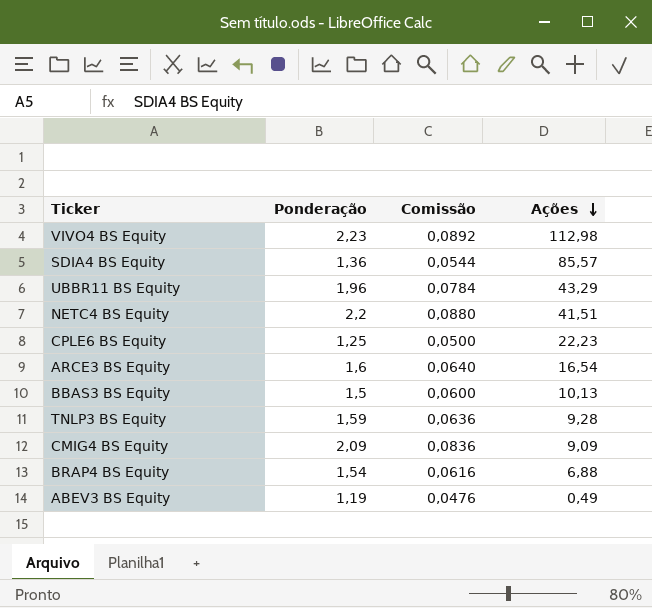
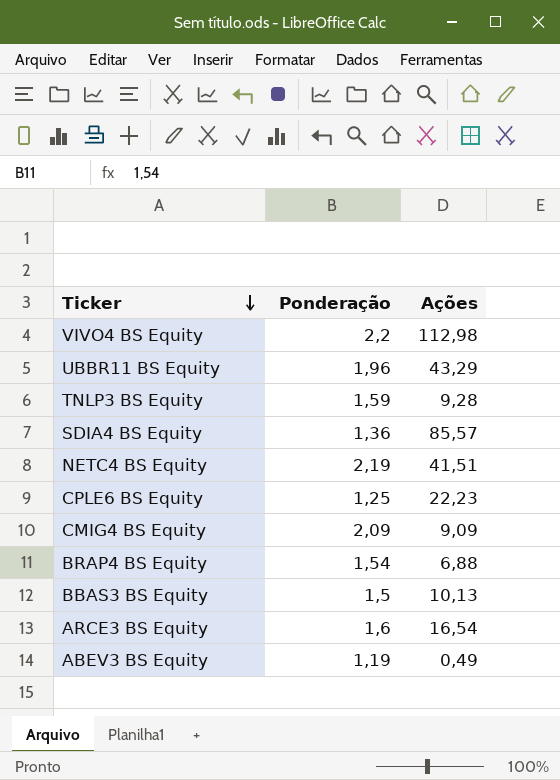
row order: Ações descending -> Ticker descending
column Comissão | formula: [Ponderação] * 0,04 -> none
VIVO4 BS Equity | Ponderação: 2,23 -> 2,2
NETC4 BS Equity | Ponderação: 2,2 -> 2,19

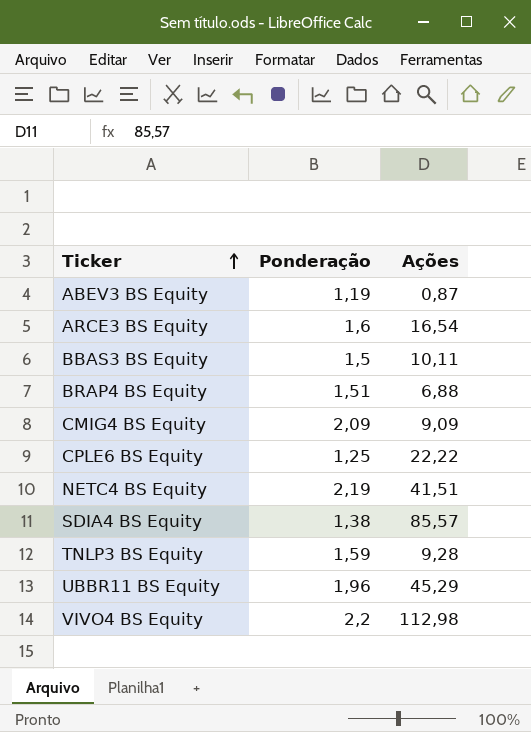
row order: Ticker descending -> Ticker ascending
ABEV3 BS Equity | Ações: 0,49 -> 0,87
BBAS3 BS Equity | Ações: 10,13 -> 10,11
BRAP4 BS Equity | Ponderação: 1,54 -> 1,51
CPLE6 BS Equity | Ações: 22,23 -> 22,22
SDIA4 BS Equity | Ponderação: 1,36 -> 1,38
UBBR11 BS Equity | Ações: 43,29 -> 45,29

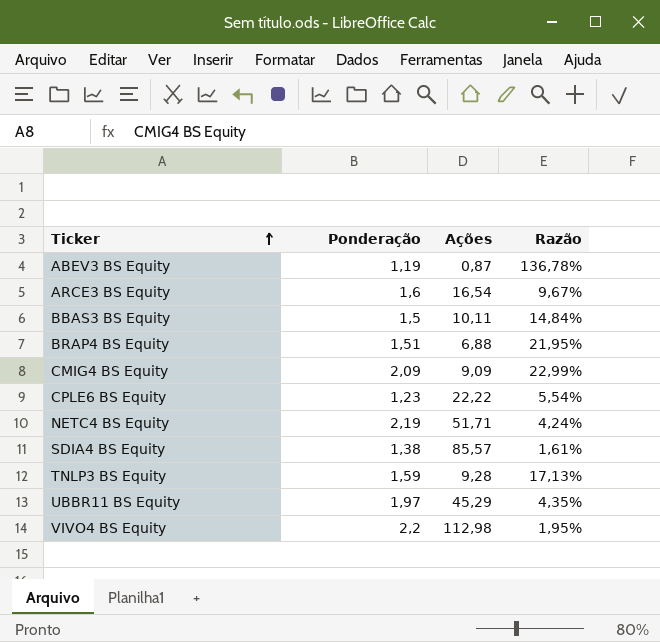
column Razão | formula: none -> [Ponderação] / [Ações]
CPLE6 BS Equity | Ponderação: 1,25 -> 1,23
NETC4 BS Equity | Ações: 41,51 -> 51,71
UBBR11 BS Equity | Ponderação: 1,96 -> 1,97

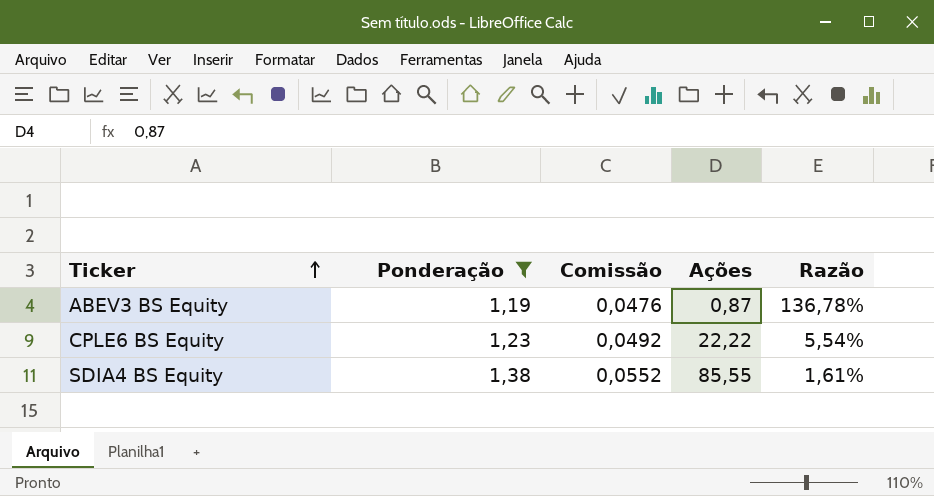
filter: none -> Ponderação <= 1,38
column Comissão | formula: none -> [Ponderação] * 0,04
SDIA4 BS Equity | Ações: 85,57 -> 85,55

